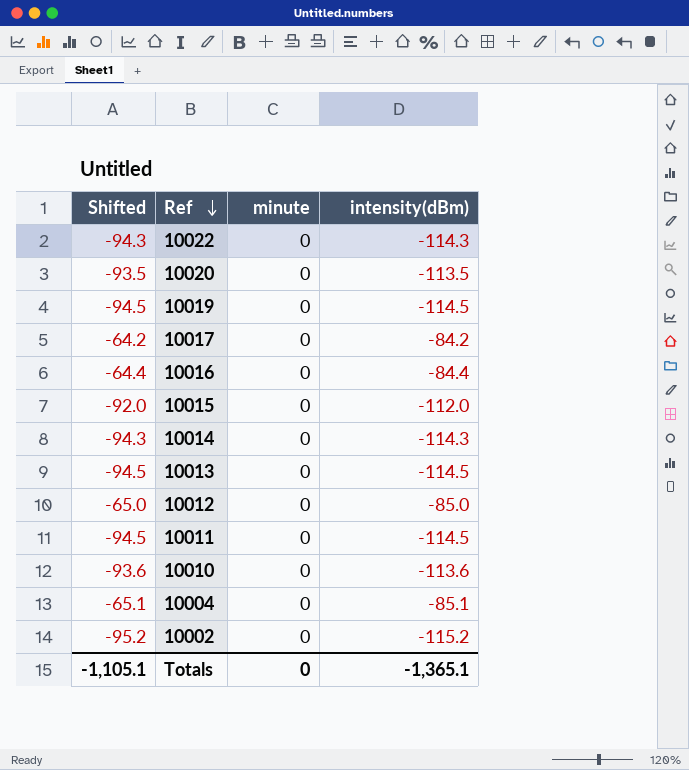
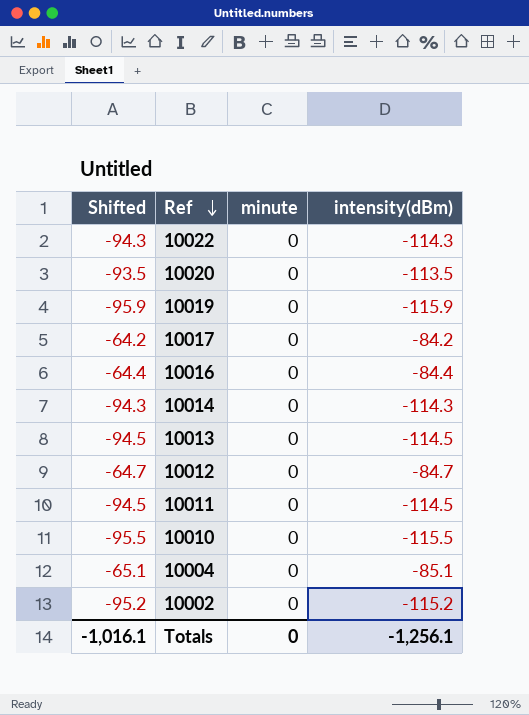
row 10015: -92.0 | 0 | -112.0 -> none
10019 | Shifted: -94.5 -> -95.9
10019 | intensity(dBm): -114.5 -> -115.9
10012 | Shifted: -65.0 -> -64.7
10012 | intensity(dBm): -85.0 -> -84.7
10010 | Shifted: -93.6 -> -95.5
10010 | intensity(dBm): -113.6 -> -115.5
Totals | Shifted: -1,105.1 -> -1,016.1
Totals | intensity(dBm): -1,365.1 -> -1,256.1

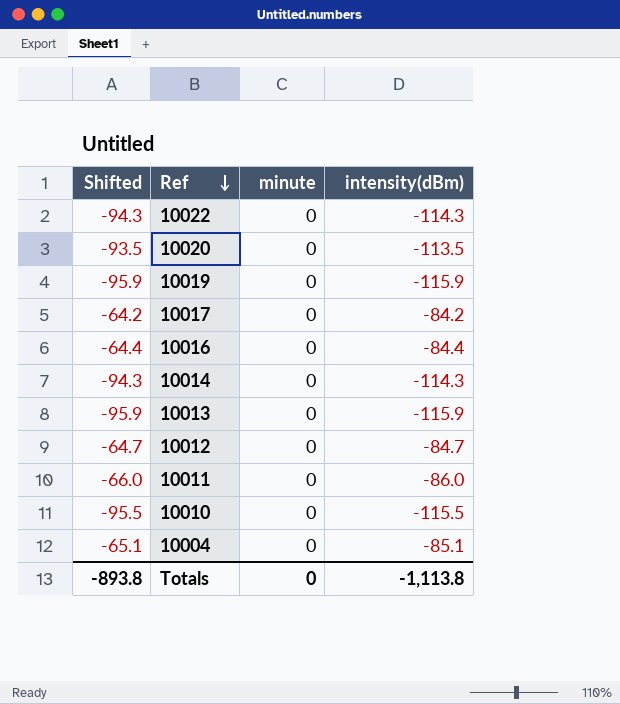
row 10002: -95.2 | 0 | -115.2 -> none
10013 | Shifted: -94.5 -> -95.9
10013 | intensity(dBm): -114.5 -> -115.9
10011 | Shifted: -94.5 -> -66.0
10011 | intensity(dBm): -114.5 -> -86.0
Totals | Shifted: -1,016.1 -> -893.8
Totals | intensity(dBm): -1,256.1 -> -1,113.8

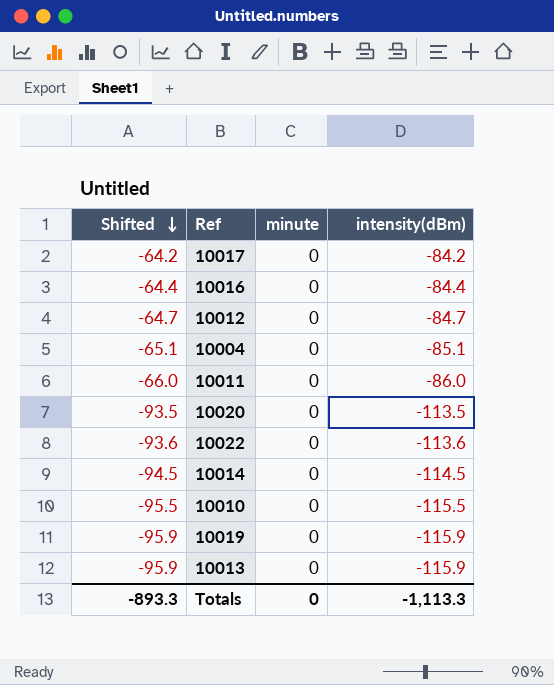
row order: Ref descending -> Shifted descending
10022 | Shifted: -94.3 -> -93.6
10022 | intensity(dBm): -114.3 -> -113.6
10014 | Shifted: -94.3 -> -94.5
10014 | intensity(dBm): -114.3 -> -114.5
Totals | Shifted: -893.8 -> -893.3
Totals | intensity(dBm): -1,113.8 -> -1,113.3

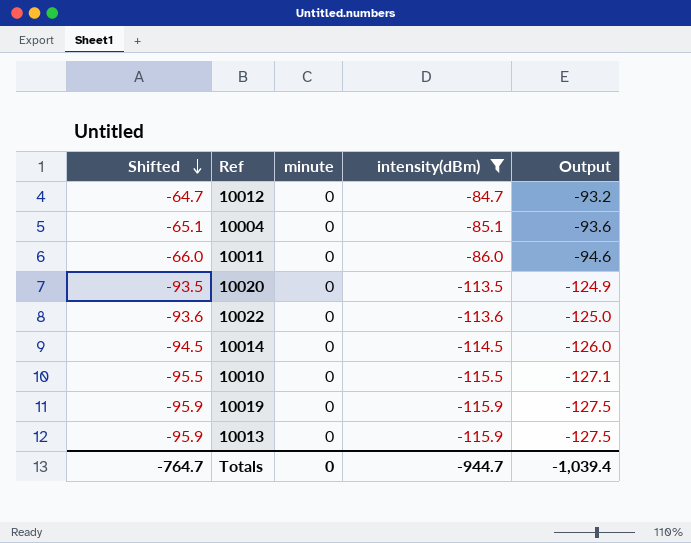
filter: none -> intensity(dBm) <= -84.7
column Output | formula: none -> [intensity(dBm)] * 1.1
Totals | Shifted: -893.3 -> -764.7
Totals | intensity(dBm): -1,113.3 -> -944.7

